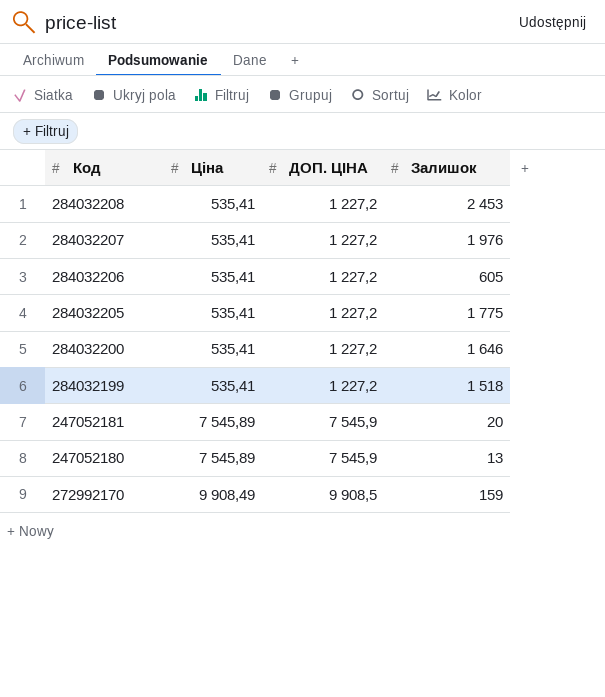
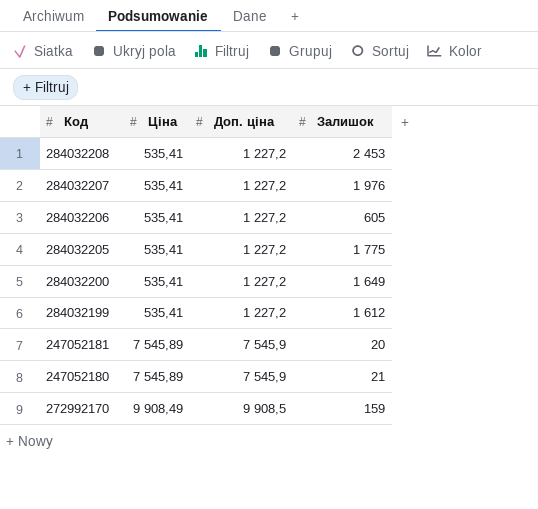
column name: ДОП. ЦІНА -> Доп. ціна
284032200 | Залишок: 1 646 -> 1 649
284032199 | Залишок: 1 518 -> 1 612
247052180 | Залишок: 13 -> 21

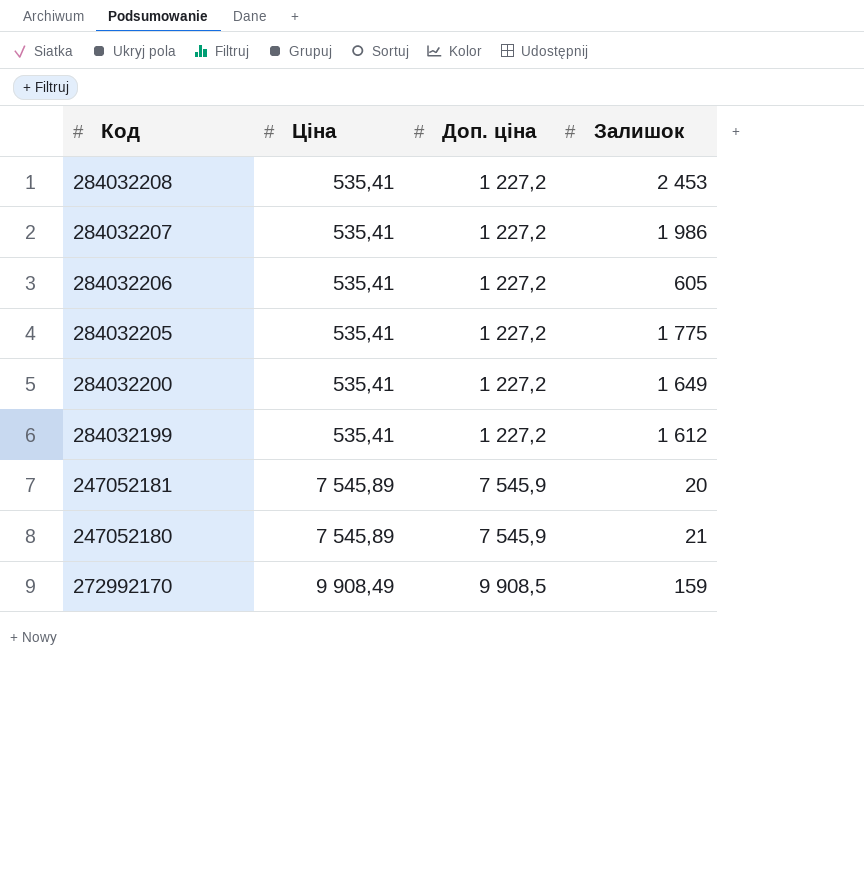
284032207 | Залишок: 1 976 -> 1 986

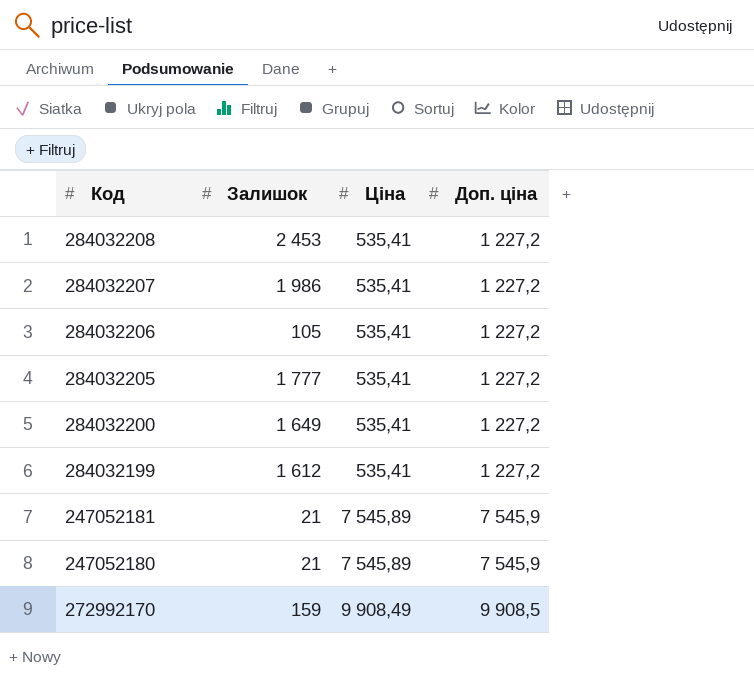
column Залишок | position: 4 -> 2
284032206 | Залишок: 605 -> 105
284032205 | Залишок: 1 775 -> 1 777
247052181 | Залишок: 20 -> 21

